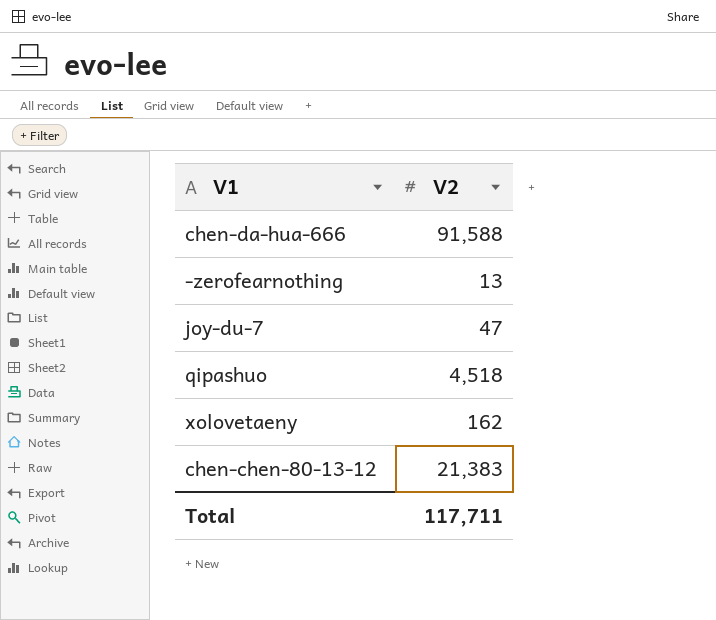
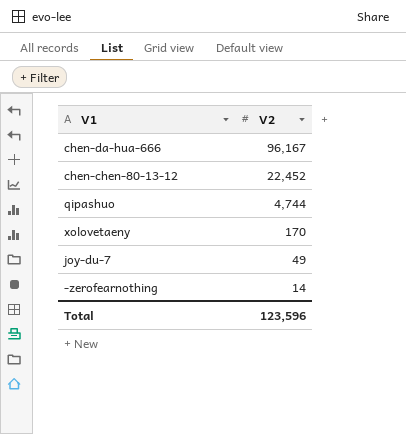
row order: none -> V2 descending
chen-da-hua-666 | V2: 91,588 -> 96,167
chen-chen-80-13-12 | V2: 21,383 -> 22,452
qipashuo | V2: 4,518 -> 4,744
xolovetaeny | V2: 162 -> 170
joy-du-7 | V2: 47 -> 49
-zerofearnothing | V2: 13 -> 14
Total | V2: 117,711 -> 123,596

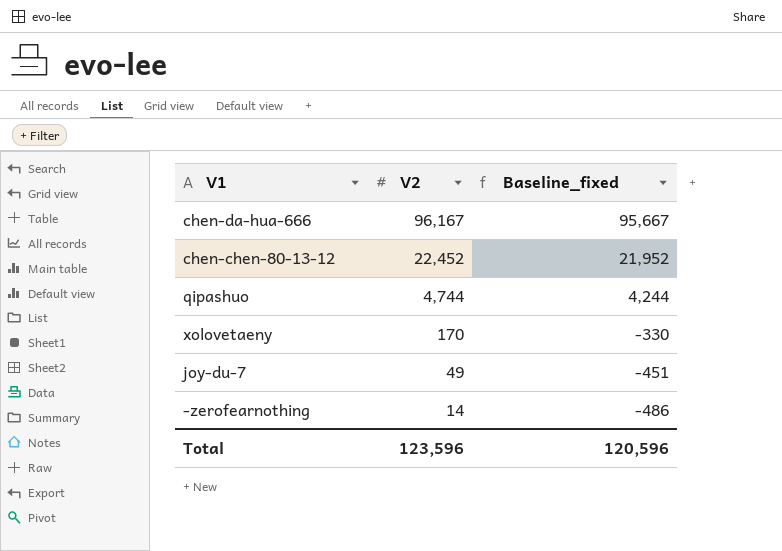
column Baseline_fixed | formula: none -> [V2] - 500

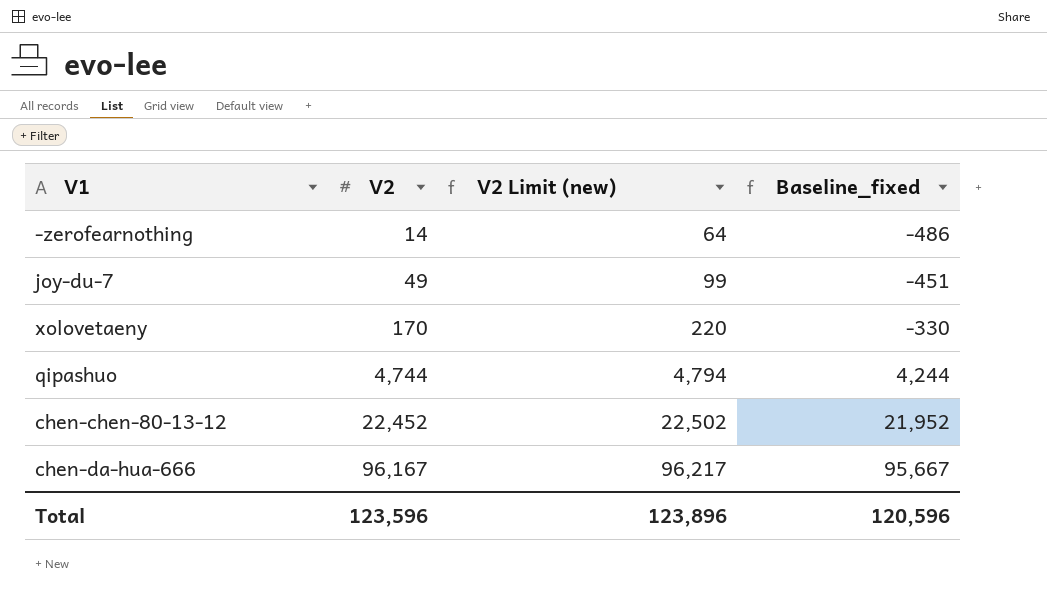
row order: V2 descending -> V2 ascending
column V2 Limit (new) | formula: none -> [V2] + 50

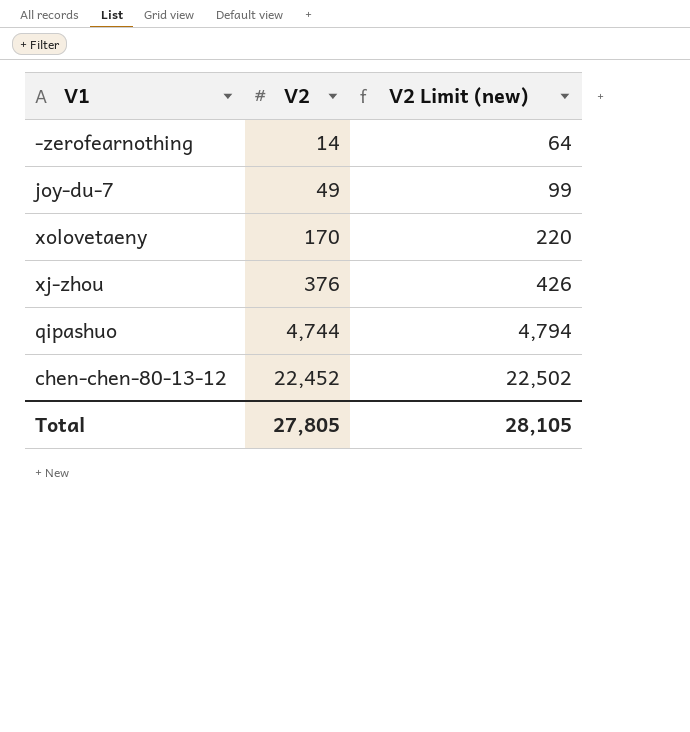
column Baseline_fixed | formula: [V2] - 500 -> none
row chen-da-hua-666: 96,167 | 96,217 | 95,667 -> none
row xj-zhou: none -> 376 | 426
Total | V2: 123,596 -> 27,805
Total | V2 Limit (new): 123,896 -> 28,105

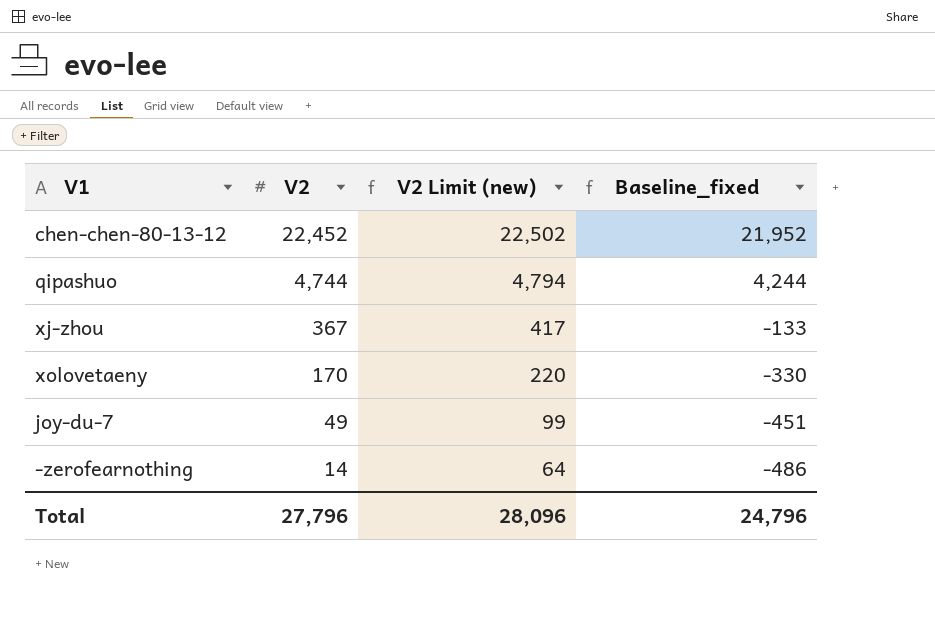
row order: V2 ascending -> V2 descending
column Baseline_fixed | formula: none -> [V2] - 500
xj-zhou | V2: 376 -> 367
xj-zhou | V2 Limit (new): 426 -> 417
Total | V2: 27,805 -> 27,796
Total | V2 Limit (new): 28,105 -> 28,096

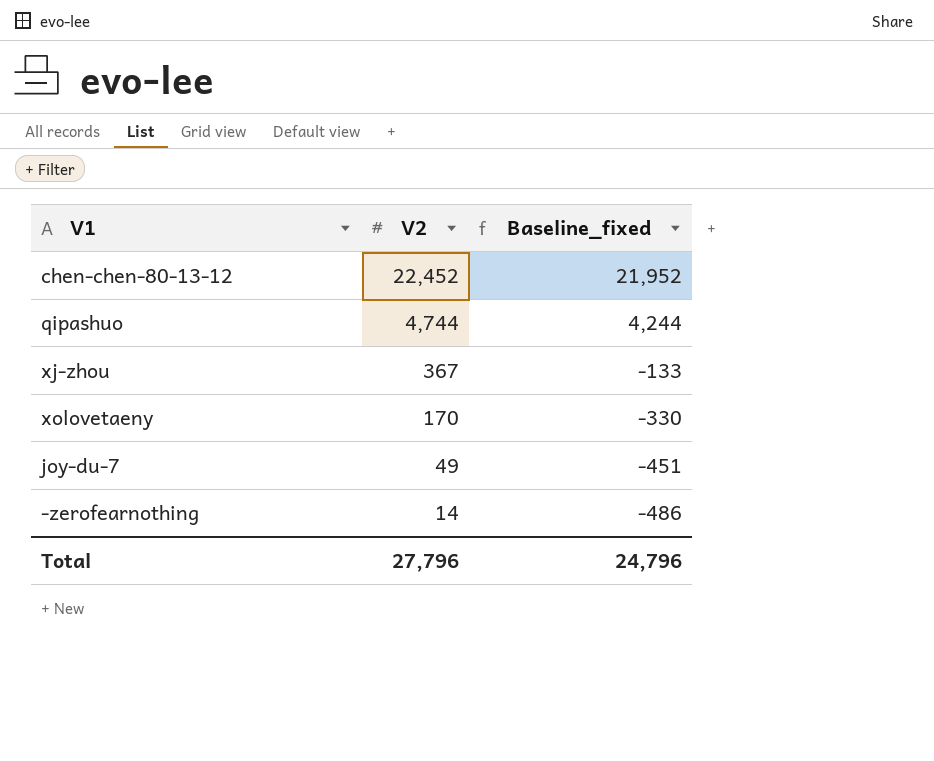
column V2 Limit (new) | formula: [V2] + 50 -> none

